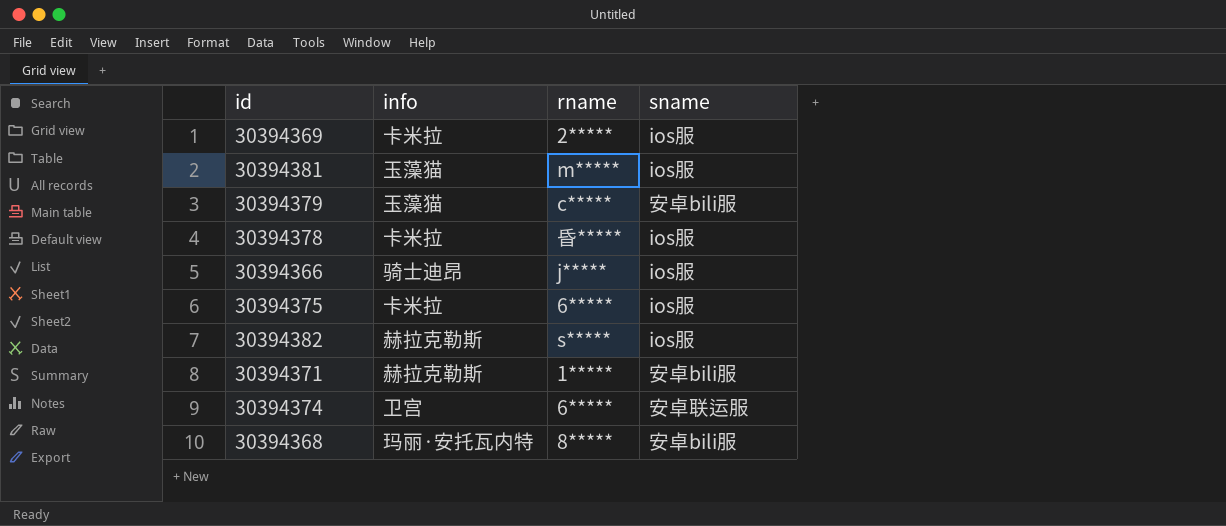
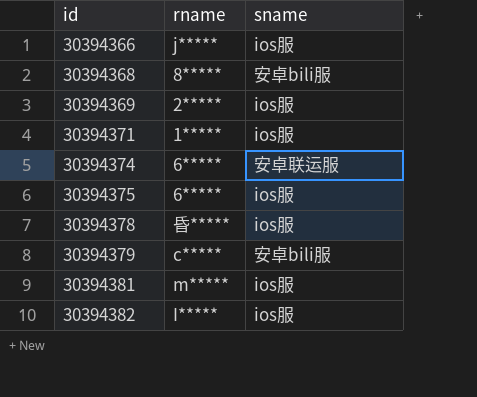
row order: none -> id ascending
column info | position: 2 -> none
30394371 | sname: 安卓bili服 -> ios服
30394382 | rname: s***** -> I*****

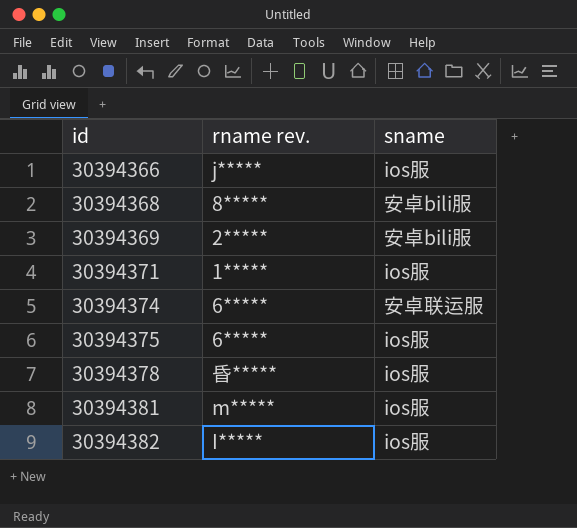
column name: rname -> rname rev.
row 30394379: c***** | 安卓bili服 -> none
30394369 | sname: ios服 -> 安卓bili服

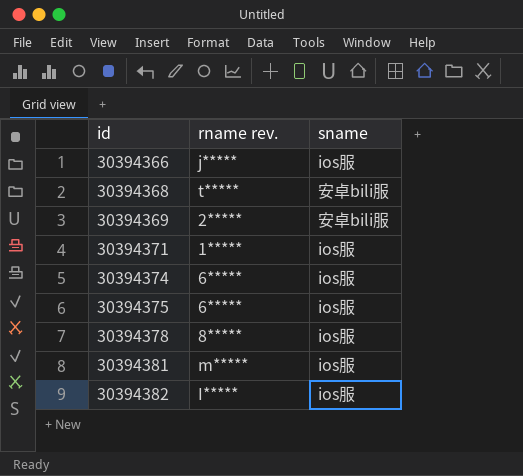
30394368 | rname rev.: 8***** -> t*****
30394374 | sname: 安卓联运服 -> ios服
30394378 | rname rev.: 昏***** -> 8*****

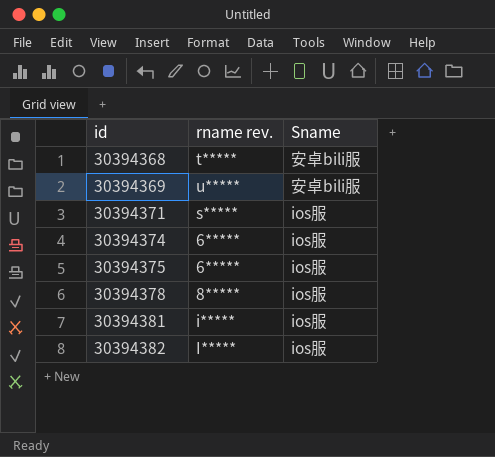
column name: sname -> Sname
row 30394366: j***** | ios服 -> none
30394369 | rname rev.: 2***** -> u*****
30394371 | rname rev.: 1***** -> s*****
30394381 | rname rev.: m***** -> i*****

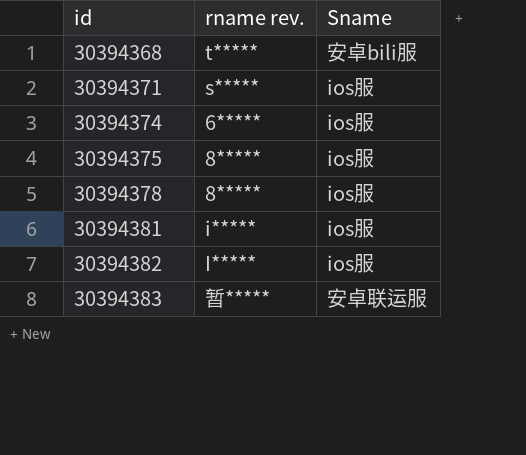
row 30394369: u***** | 安卓bili服 -> none
30394375 | rname rev.: 6***** -> 8*****
row 30394383: none -> 暂***** | 安卓联运服

